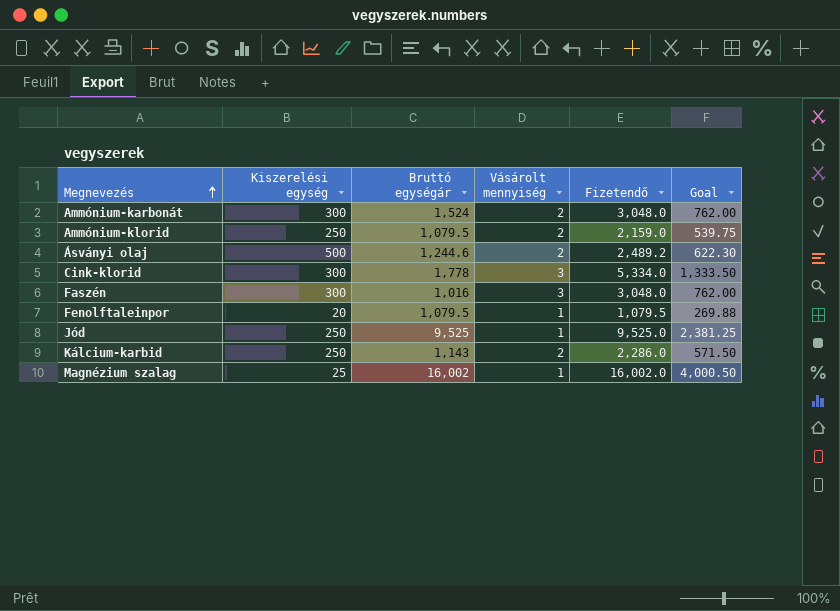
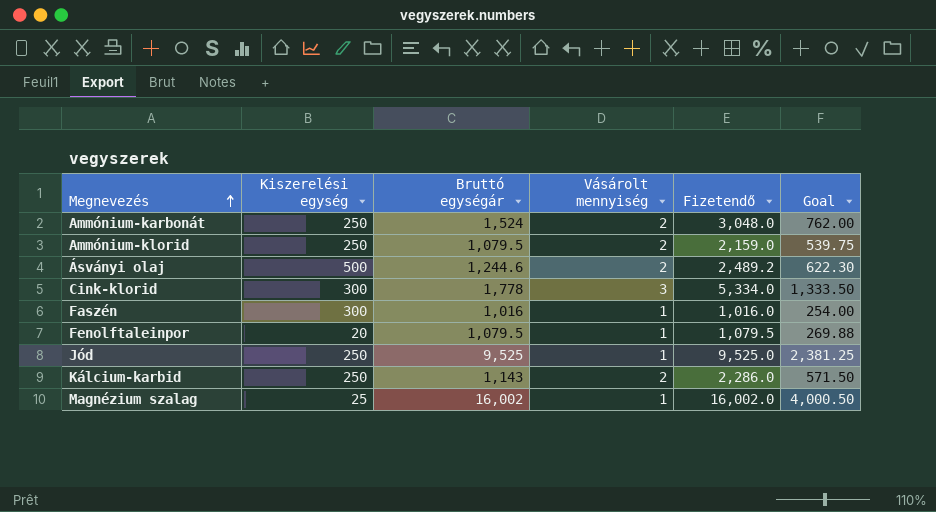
Ammónium-karbonát | Kiszerelési egység: 300 -> 250
Faszén | Vásárolt mennyiség: 3 -> 1
Faszén | Fizetendő: 3,048.0 -> 1,016.0
Faszén | Goal: 762.00 -> 254.00

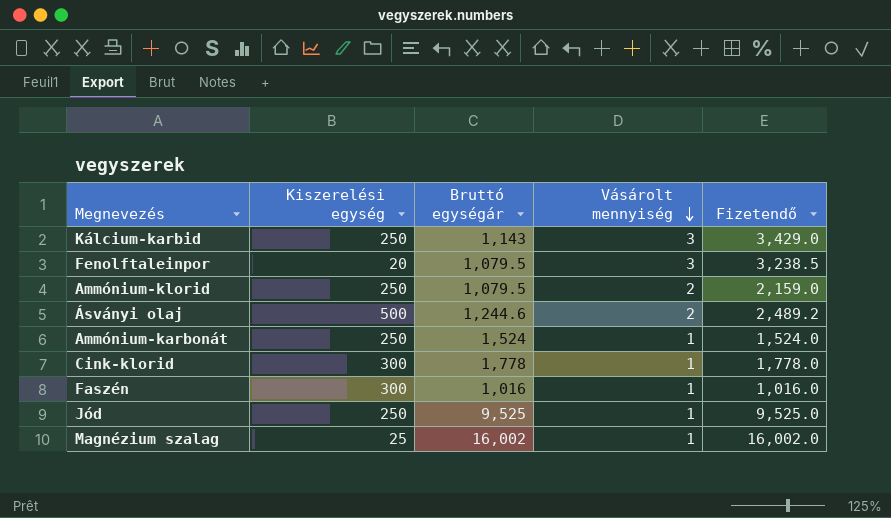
row order: Megnevezés ascending -> Vásárolt mennyiség descending
column Goal | formula: [Fizetendő] * 0.25 -> none
Kálcium-karbid | Vásárolt mennyiség: 2 -> 3
Kálcium-karbid | Fizetendő: 2,286.0 -> 3,429.0
Fenolftaleinpor | Vásárolt mennyiség: 1 -> 3
Fenolftaleinpor | Fizetendő: 1,079.5 -> 3,238.5
Ammónium-karbonát | Vásárolt mennyiség: 2 -> 1
Ammónium-karbonát | Fizetendő: 3,048.0 -> 1,524.0
Cink-klorid | Vásárolt mennyiség: 3 -> 1
Cink-klorid | Fizetendő: 5,334.0 -> 1,778.0

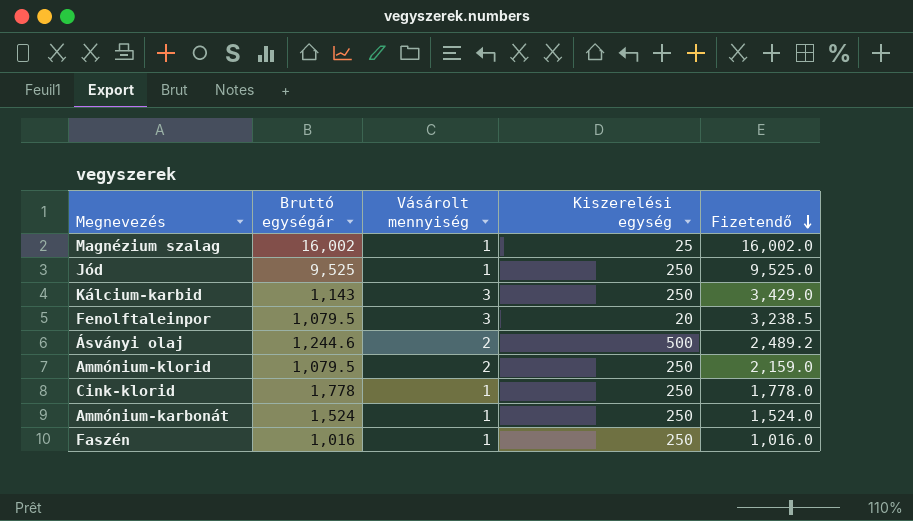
row order: Vásárolt mennyiség descending -> Fizetendő descending
column Kiszerelési egység | position: 2 -> 4
Cink-klorid | Kiszerelési egység: 300 -> 250
Faszén | Kiszerelési egység: 300 -> 250

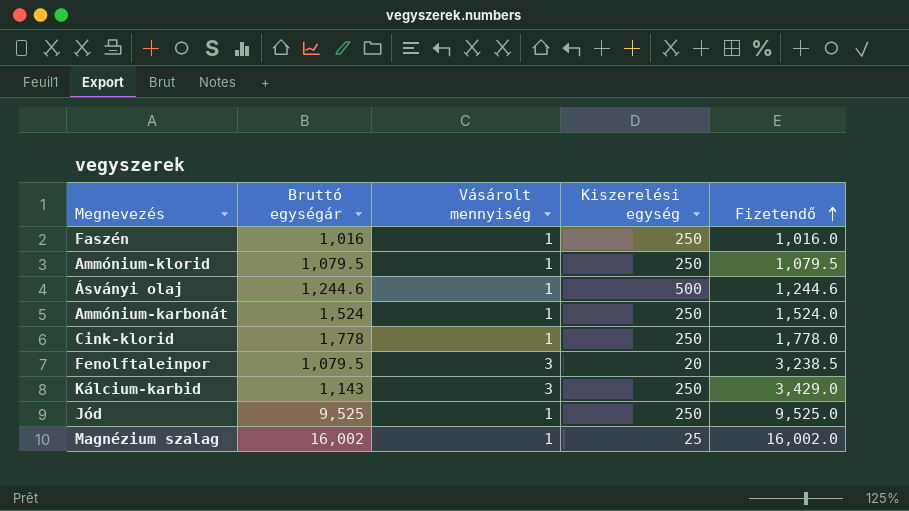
row order: Fizetendő descending -> Fizetendő ascending
Ammónium-klorid | Vásárolt mennyiség: 2 -> 1
Ammónium-klorid | Fizetendő: 2,159.0 -> 1,079.5
Ásványi olaj | Vásárolt mennyiség: 2 -> 1
Ásványi olaj | Fizetendő: 2,489.2 -> 1,244.6

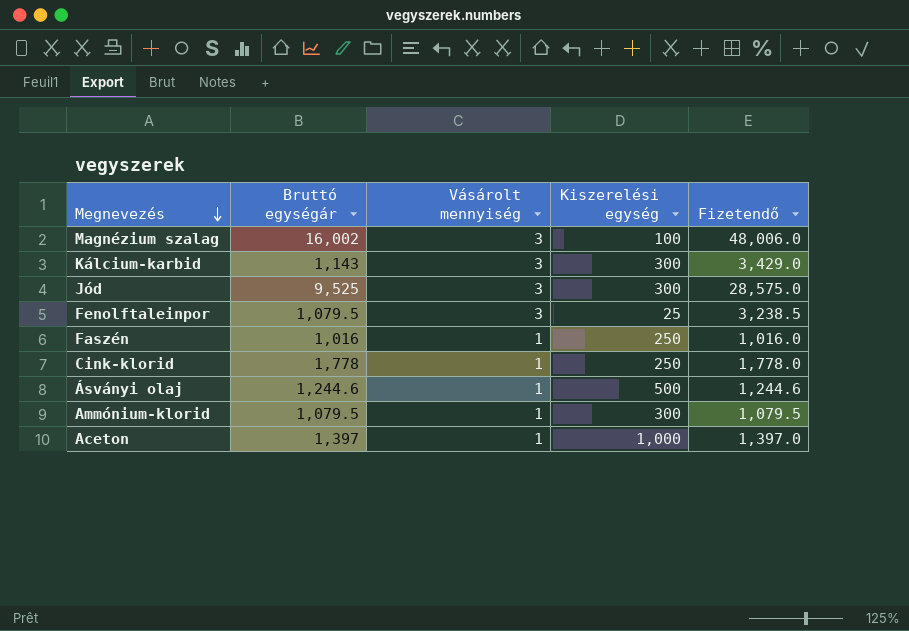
row order: Fizetendő ascending -> Megnevezés descending
row Ammónium-karbonát: 1,524 | 1 | 250 | 1,524.0 -> none
Magnézium szalag | Vásárolt mennyiség: 1 -> 3
Magnézium szalag | Kiszerelési egység: 25 -> 100
Magnézium szalag | Fizetendő: 16,002.0 -> 48,006.0
Kálcium-karbid | Kiszerelési egység: 250 -> 300
Jód | Vásárolt mennyiség: 1 -> 3
Jód | Kiszerelési egység: 250 -> 300
Jód | Fizetendő: 9,525.0 -> 28,575.0
Fenolftaleinpor | Kiszerelési egység: 20 -> 25
Ammónium-klorid | Kiszerelési egység: 250 -> 300
row Aceton: none -> 1,397 | 1 | 1,000 | 1,397.0

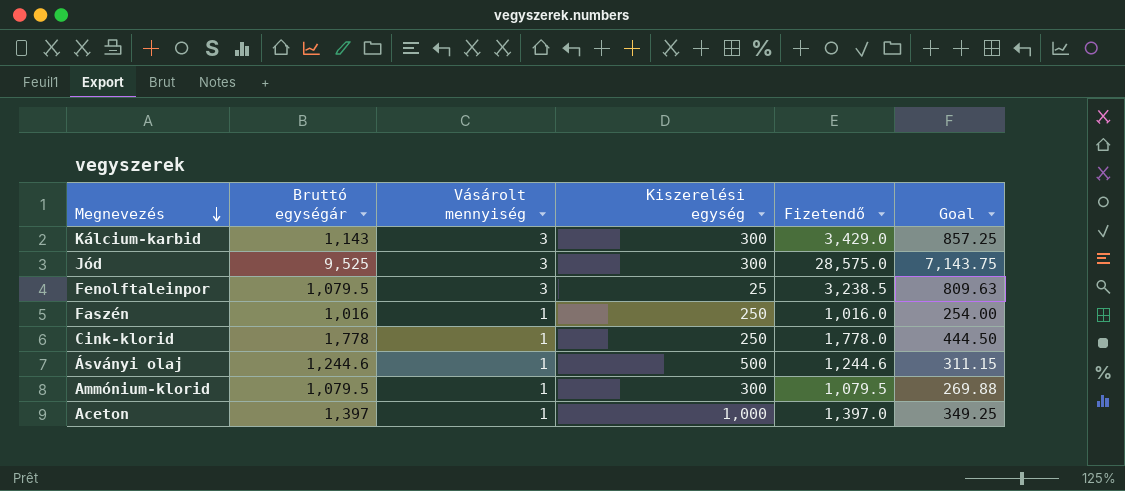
column Goal | formula: none -> [Fizetendő] * 0.25
row Magnézium szalag: 16,002 | 3 | 100 | 48,006.0 -> none

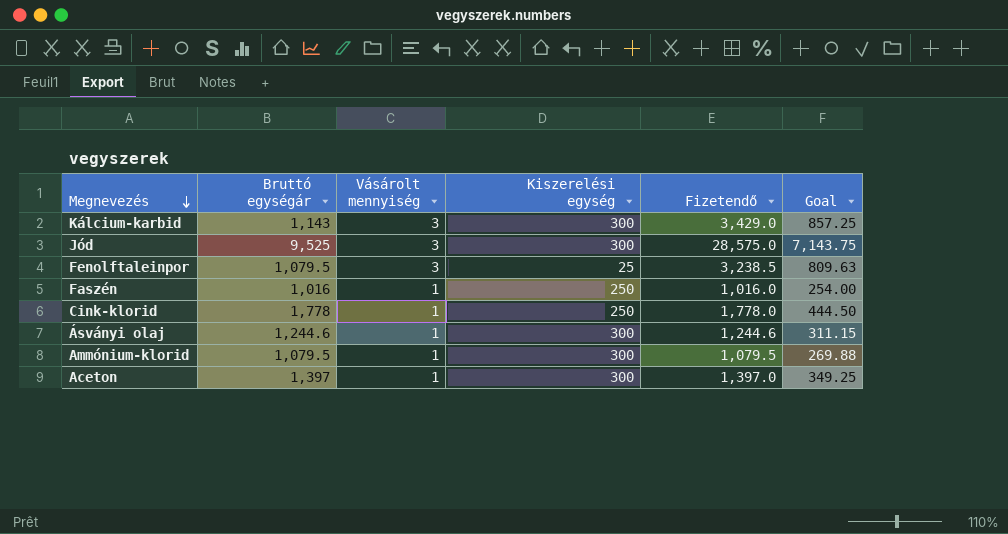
Ásványi olaj | Kiszerelési egység: 500 -> 300
Aceton | Kiszerelési egység: 1,000 -> 300

